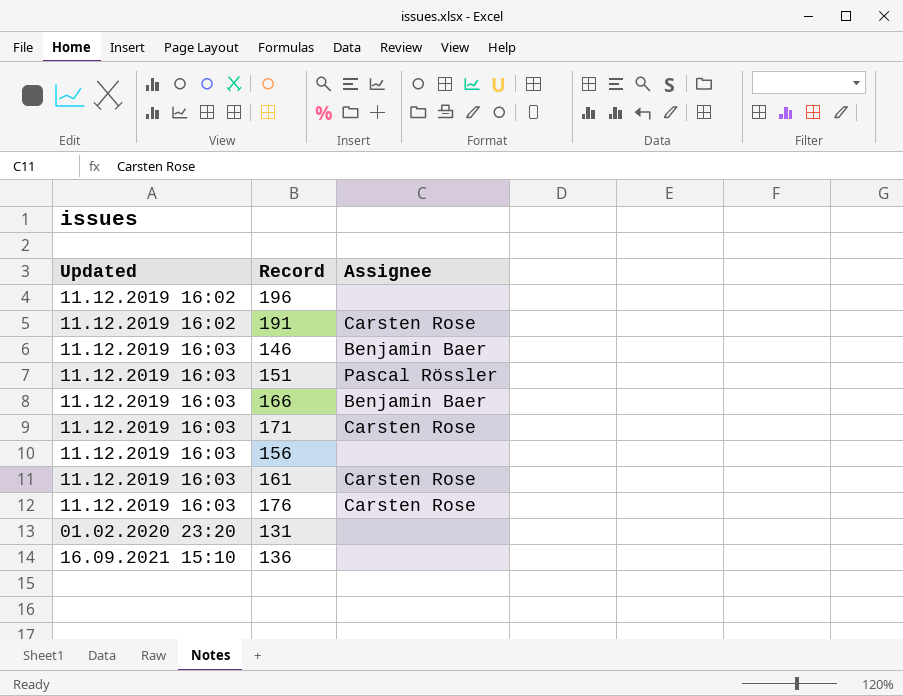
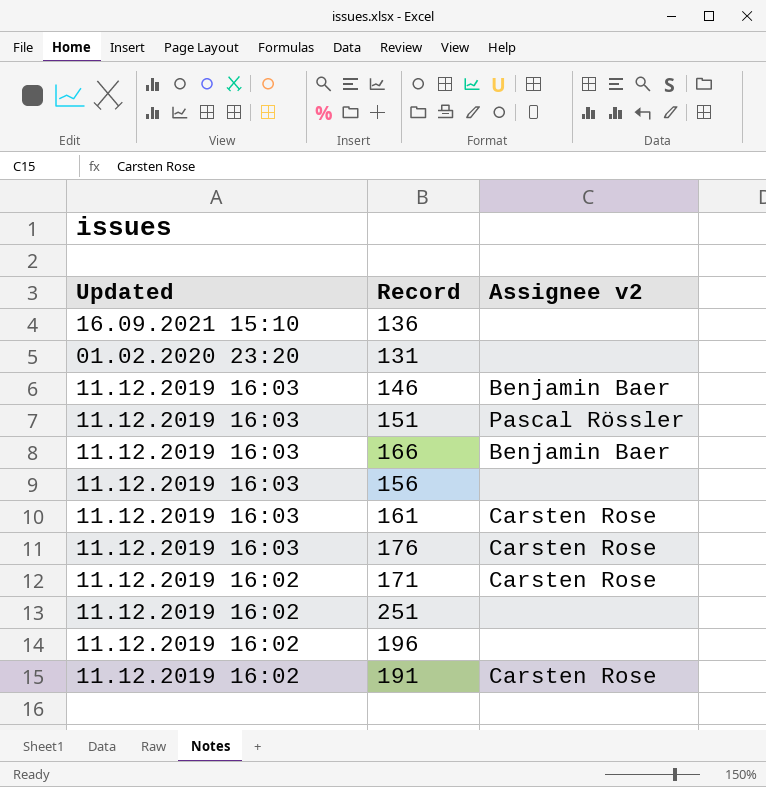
row order: Updated ascending -> Updated descending
column name: Assignee -> Assignee v2
171 | Updated: 11.12.2019 16:03 -> 11.12.2019 16:02
row 251: none -> 11.12.2019 16:02 | none

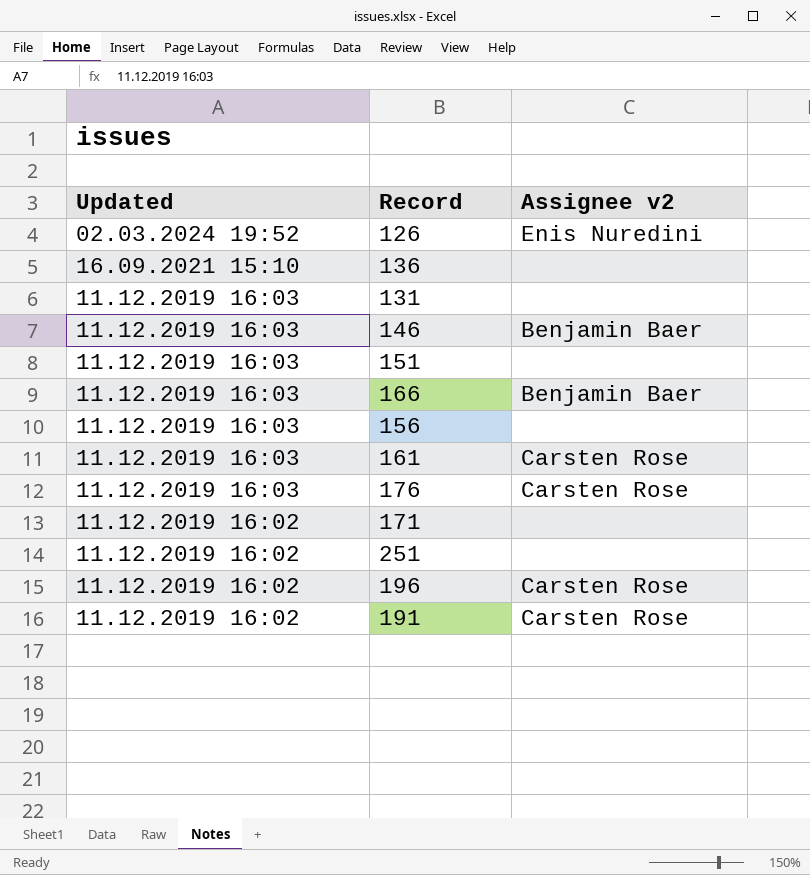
row 126: none -> 02.03.2024 19:52 | Enis Nuredini
131 | Updated: 01.02.2020 23:20 -> 11.12.2019 16:03
151 | Assignee v2: Pascal Rössler -> none
171 | Assignee v2: Carsten Rose -> none
196 | Assignee v2: none -> Carsten Rose

